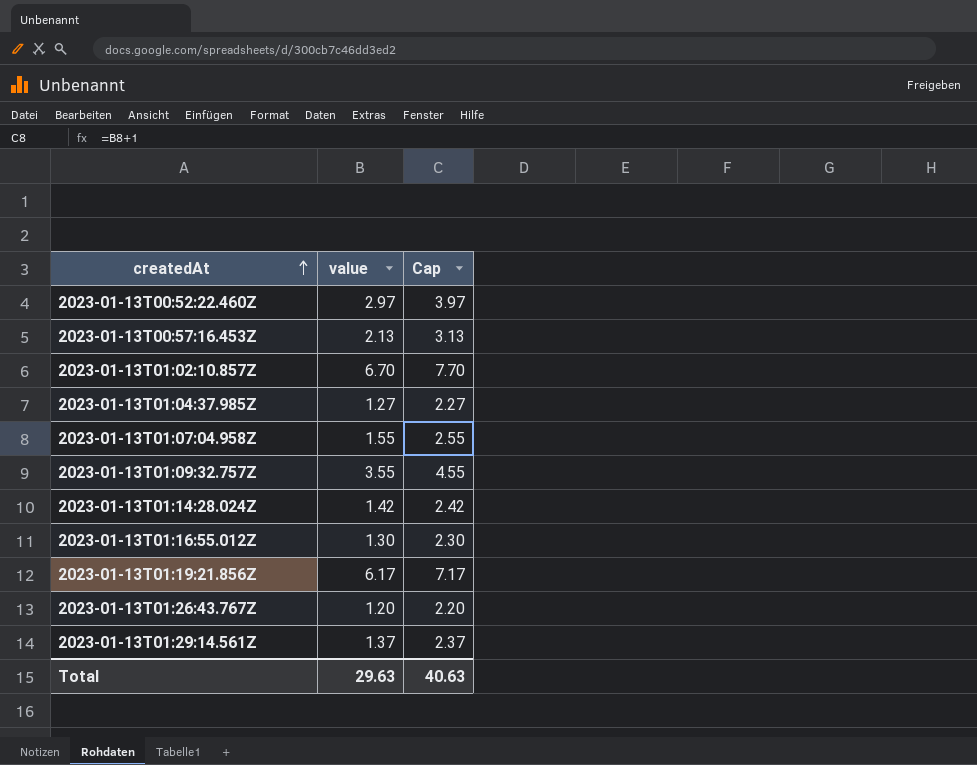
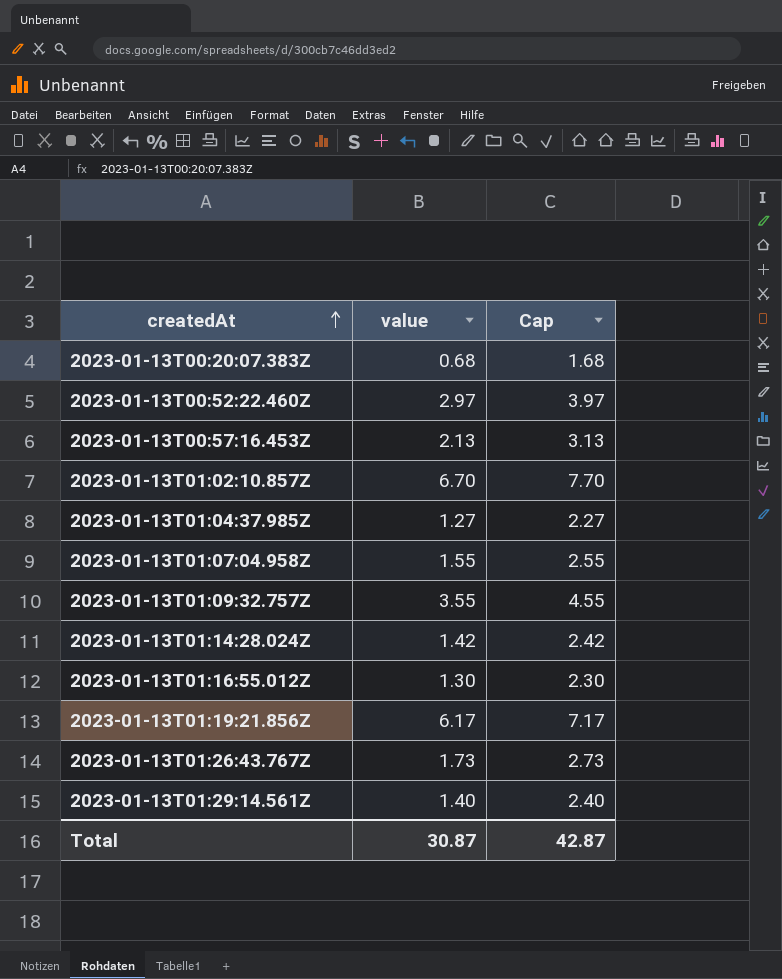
row 2023-01-13T00:20:07.383Z: none -> 0.68 | 1.68
2023-01-13T01:26:43.767Z | value: 1.20 -> 1.73
2023-01-13T01:26:43.767Z | Cap: 2.20 -> 2.73
2023-01-13T01:29:14.561Z | value: 1.37 -> 1.40
2023-01-13T01:29:14.561Z | Cap: 2.37 -> 2.40
Total | value: 29.63 -> 30.87
Total | Cap: 40.63 -> 42.87

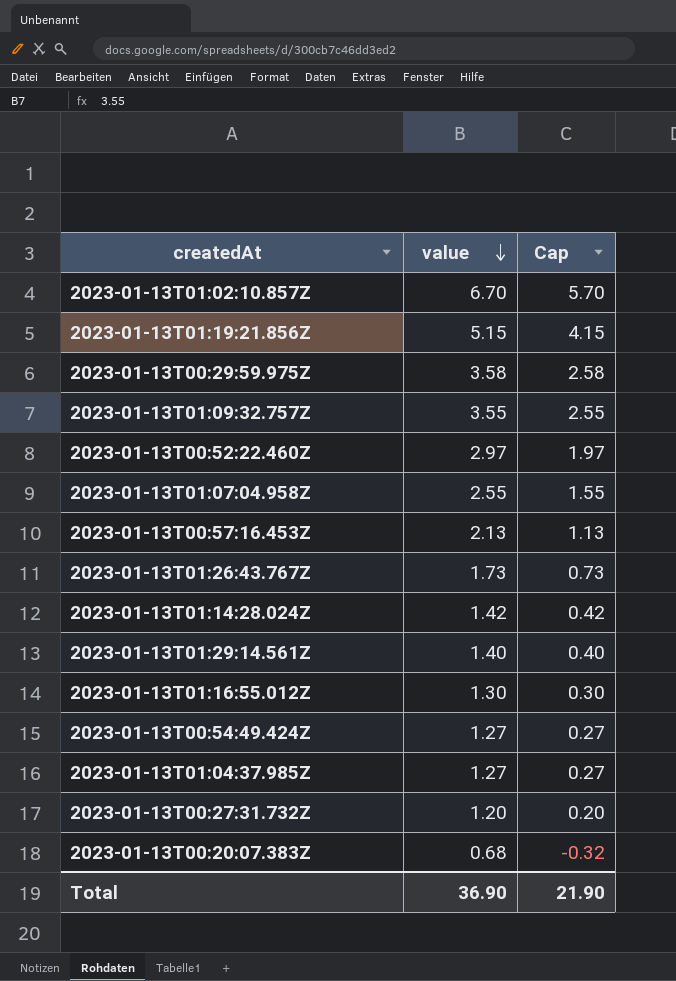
row order: createdAt ascending -> value descending
column Cap | formula: [value] + 1 -> [value] - 1
2023-01-13T01:19:21.856Z | value: 6.17 -> 5.15
row 2023-01-13T00:29:59.975Z: none -> 3.58 | 2.58
2023-01-13T01:07:04.958Z | value: 1.55 -> 2.55
row 2023-01-13T00:54:49.424Z: none -> 1.27 | 0.27
row 2023-01-13T00:27:31.732Z: none -> 1.20 | 0.20
Total | value: 30.87 -> 36.90
Total | Cap: 42.87 -> 21.90

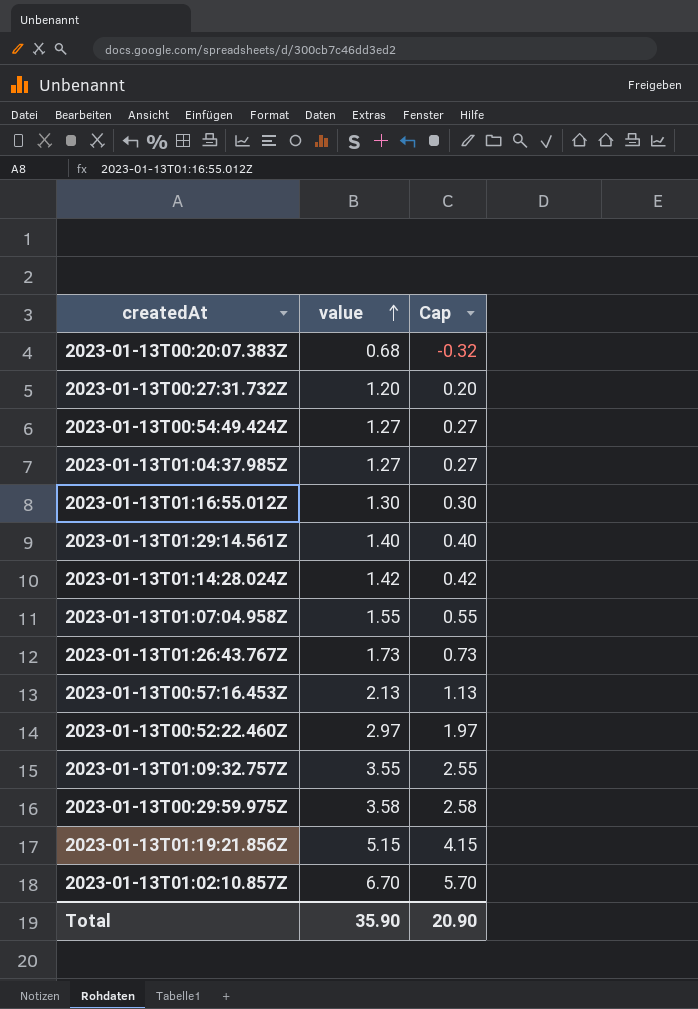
row order: value descending -> value ascending
2023-01-13T01:07:04.958Z | value: 2.55 -> 1.55
2023-01-13T01:07:04.958Z | Cap: 1.55 -> 0.55
Total | value: 36.90 -> 35.90
Total | Cap: 21.90 -> 20.90

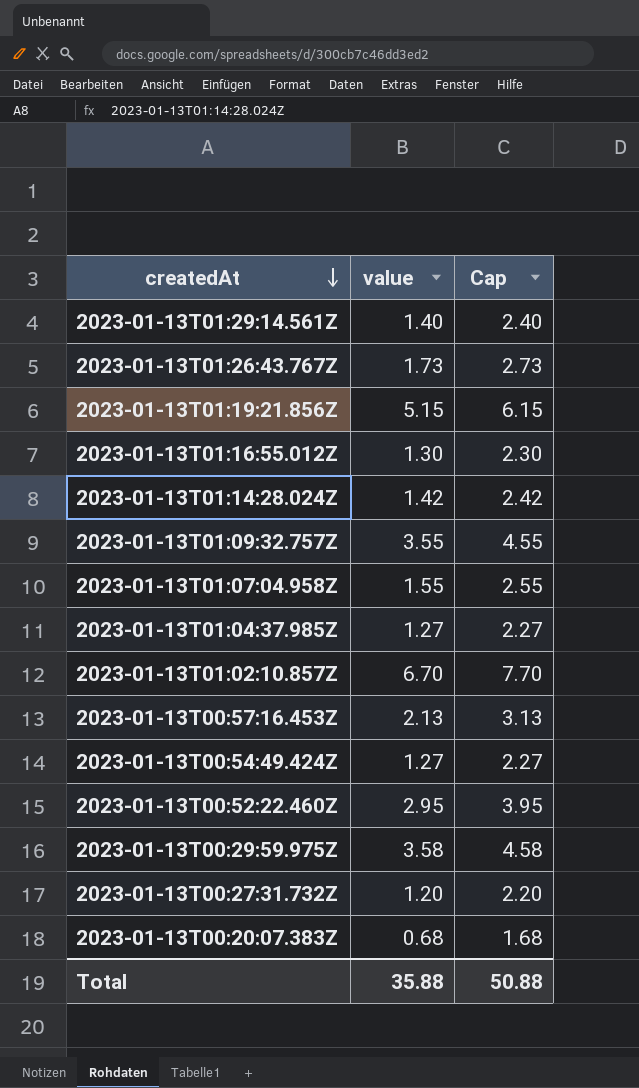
row order: value ascending -> createdAt descending
column Cap | formula: [value] - 1 -> [value] + 1
2023-01-13T00:52:22.460Z | value: 2.97 -> 2.95
Total | value: 35.90 -> 35.88
Total | Cap: 20.90 -> 50.88

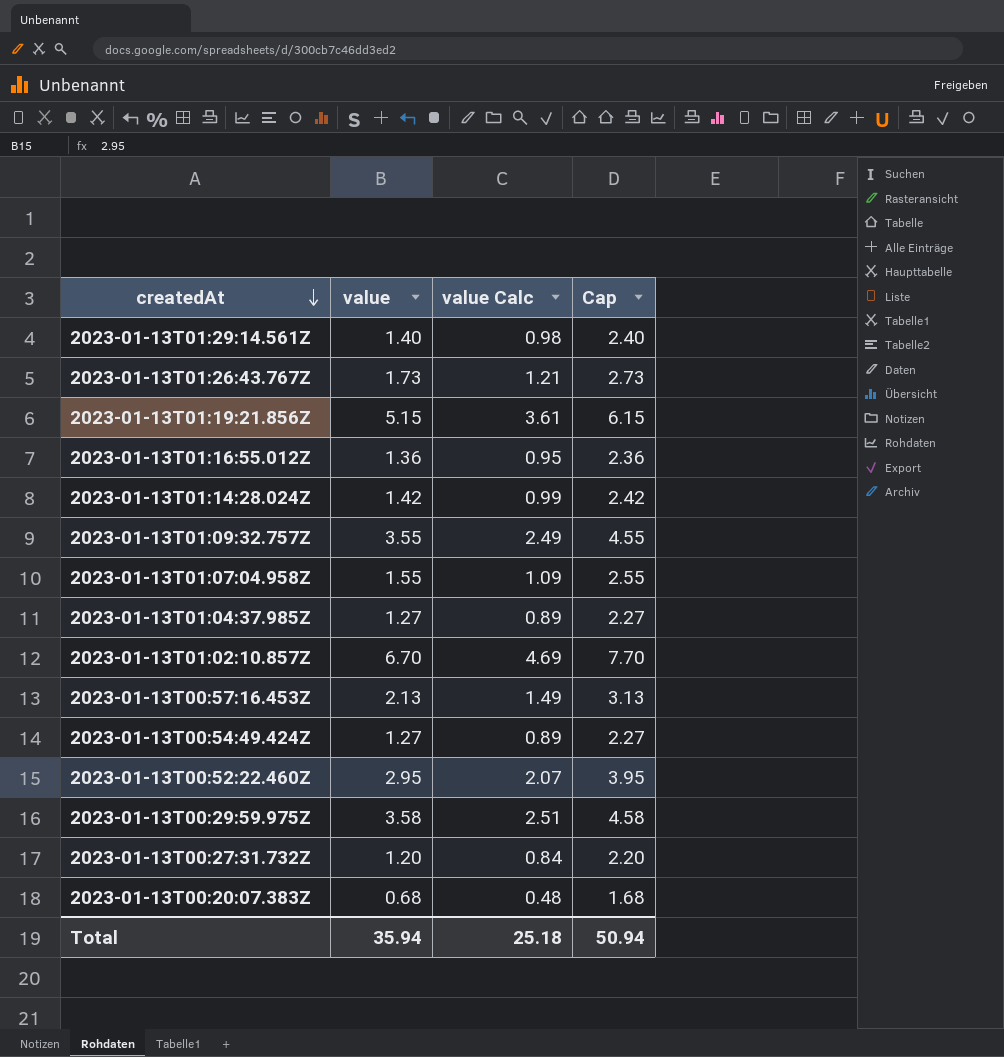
column value Calc | formula: none -> [value] * 0.7
2023-01-13T01:16:55.012Z | value: 1.30 -> 1.36
2023-01-13T01:16:55.012Z | Cap: 2.30 -> 2.36
Total | value: 35.88 -> 35.94
Total | Cap: 50.88 -> 50.94

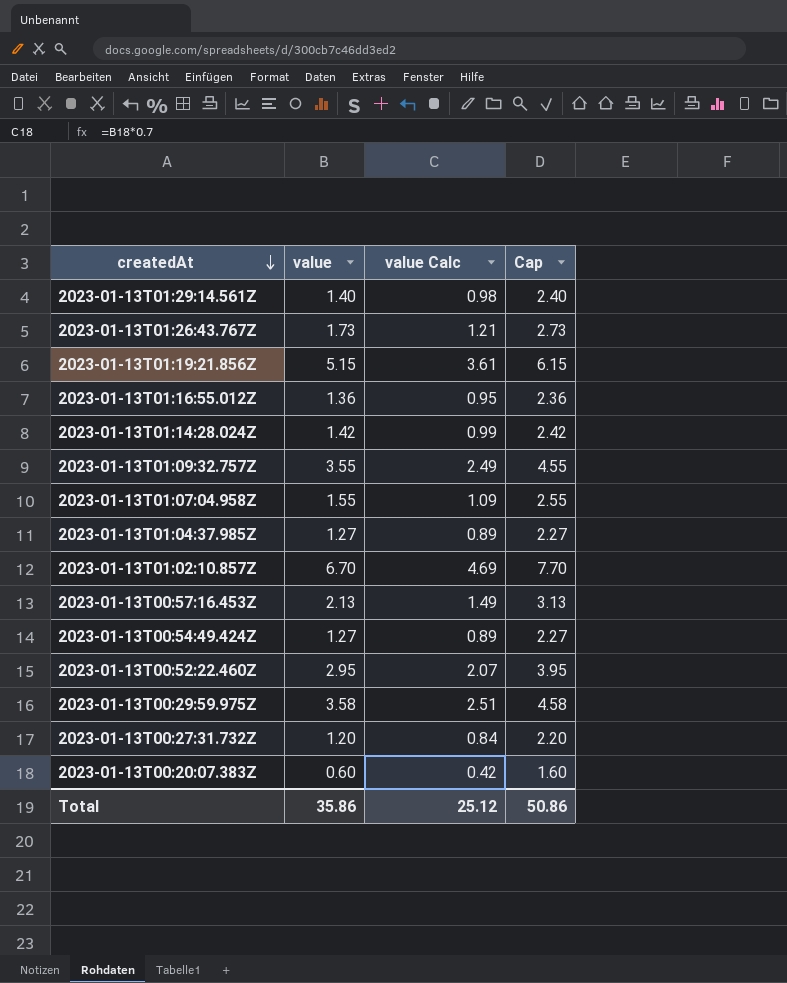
2023-01-13T00:20:07.383Z | value: 0.68 -> 0.60
2023-01-13T00:20:07.383Z | value Calc: 0.48 -> 0.42
2023-01-13T00:20:07.383Z | Cap: 1.68 -> 1.60
Total | value: 35.94 -> 35.86
Total | value Calc: 25.18 -> 25.12
Total | Cap: 50.94 -> 50.86

